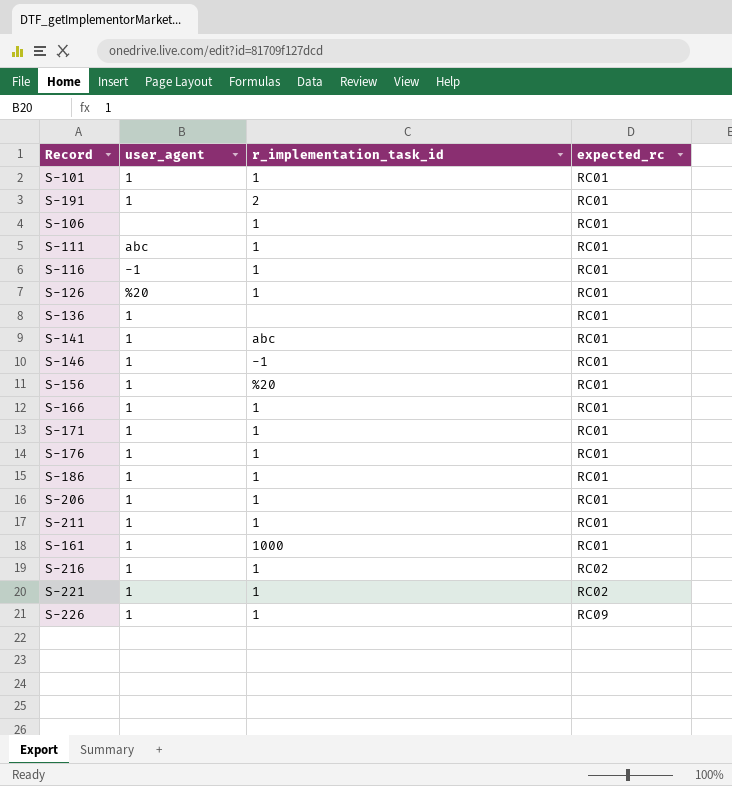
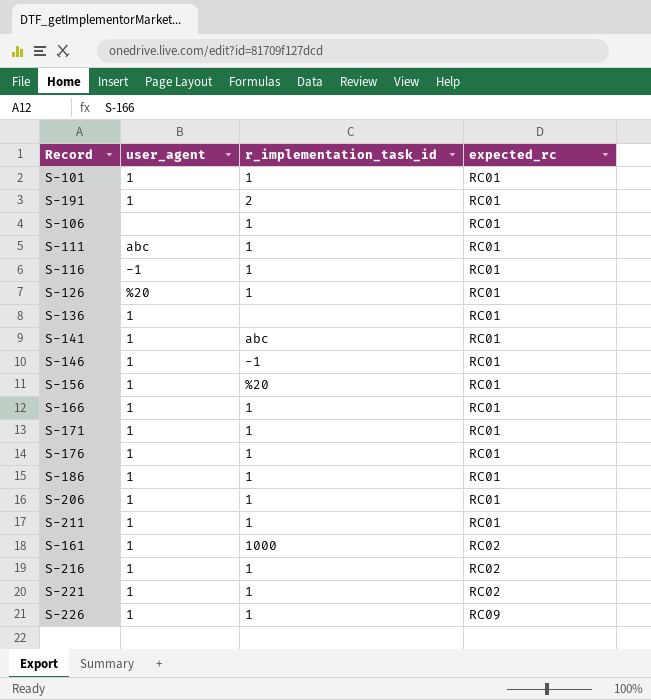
S-161 | expected_rc: RC01 -> RC02

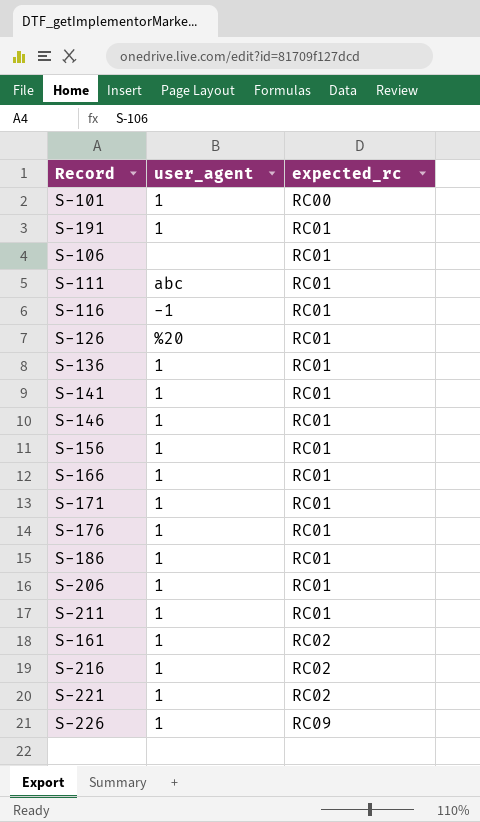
column r_implementation_task_id | position: 3 -> none
S-101 | expected_rc: RC01 -> RC00

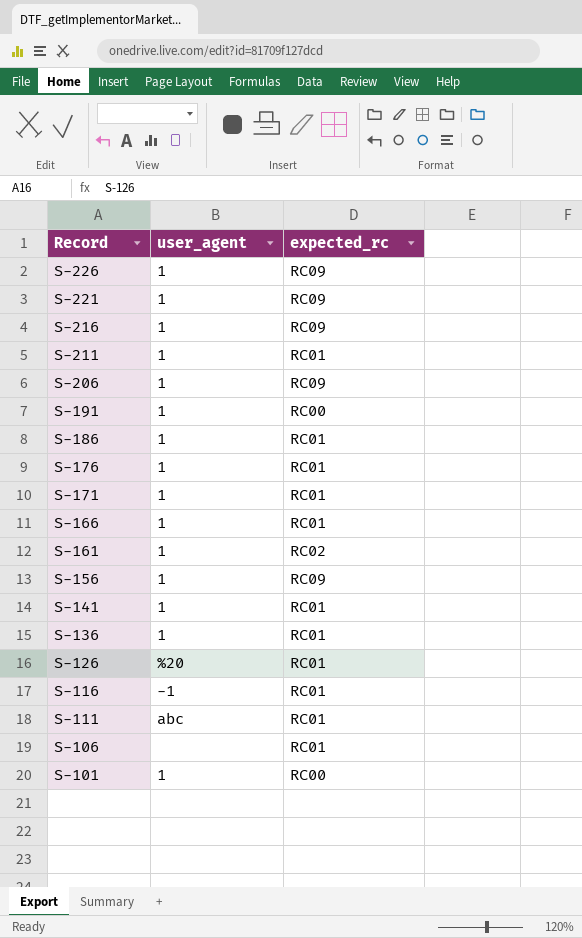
row order: expected_rc ascending -> Record descending
row S-146: 1 | RC01 -> none
S-221 | expected_rc: RC02 -> RC09
S-216 | expected_rc: RC02 -> RC09
S-206 | expected_rc: RC01 -> RC09
S-191 | expected_rc: RC01 -> RC00
S-156 | expected_rc: RC01 -> RC09

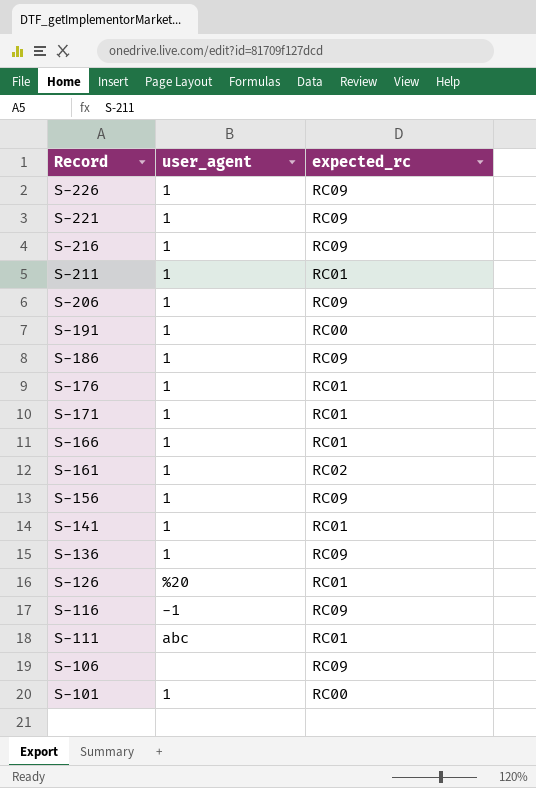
S-186 | expected_rc: RC01 -> RC09
S-136 | expected_rc: RC01 -> RC09
S-116 | expected_rc: RC01 -> RC09
S-106 | expected_rc: RC01 -> RC09

